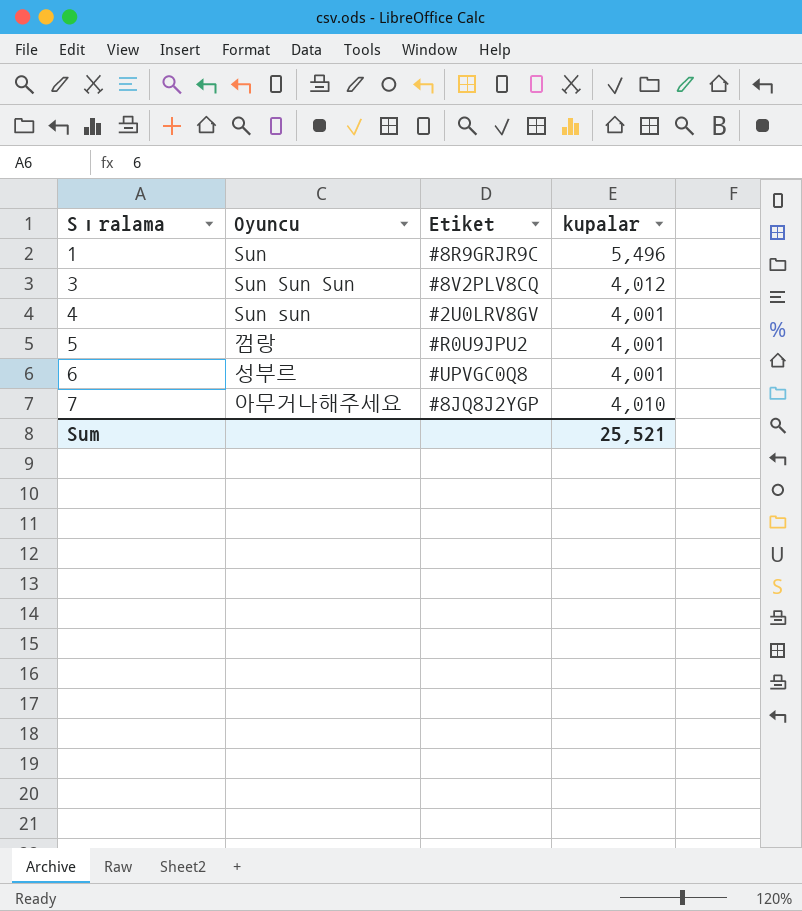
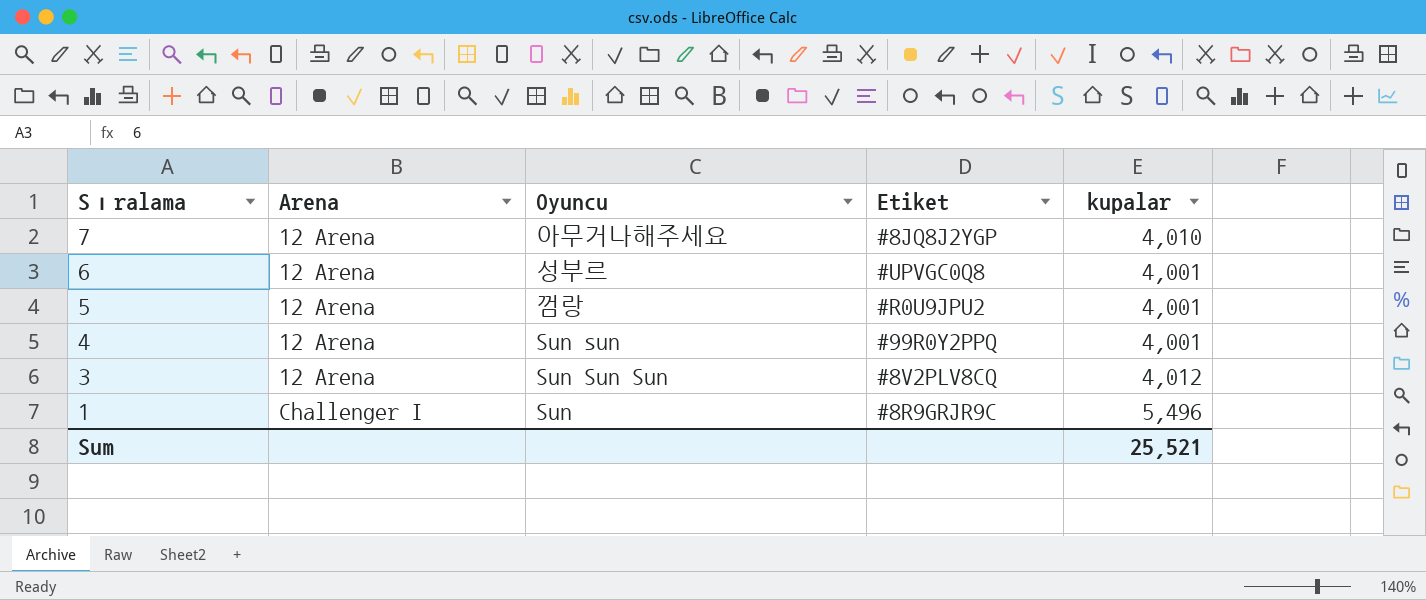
row order: Sıralama ascending -> Sıralama descending
column Arena | position: none -> 2
4 | Etiket: #2U0LRV8GV -> #99R0Y2PPQ

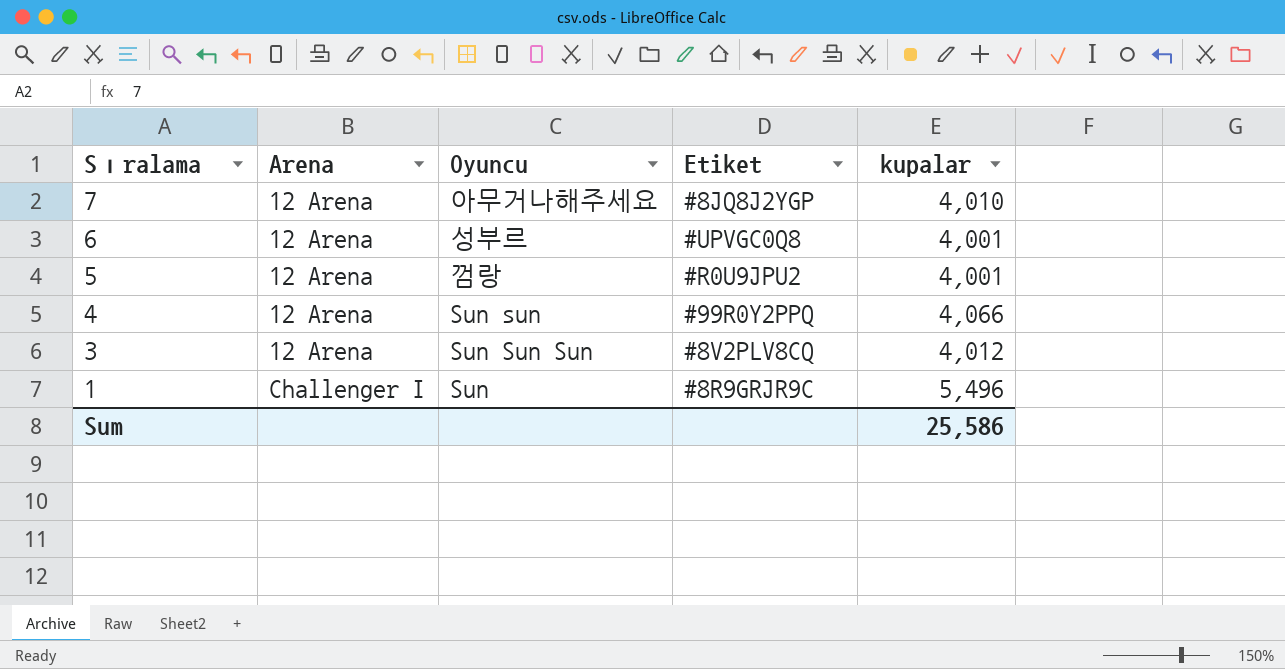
4 | kupalar: 4,001 -> 4,066
Sum | kupalar: 25,521 -> 25,586

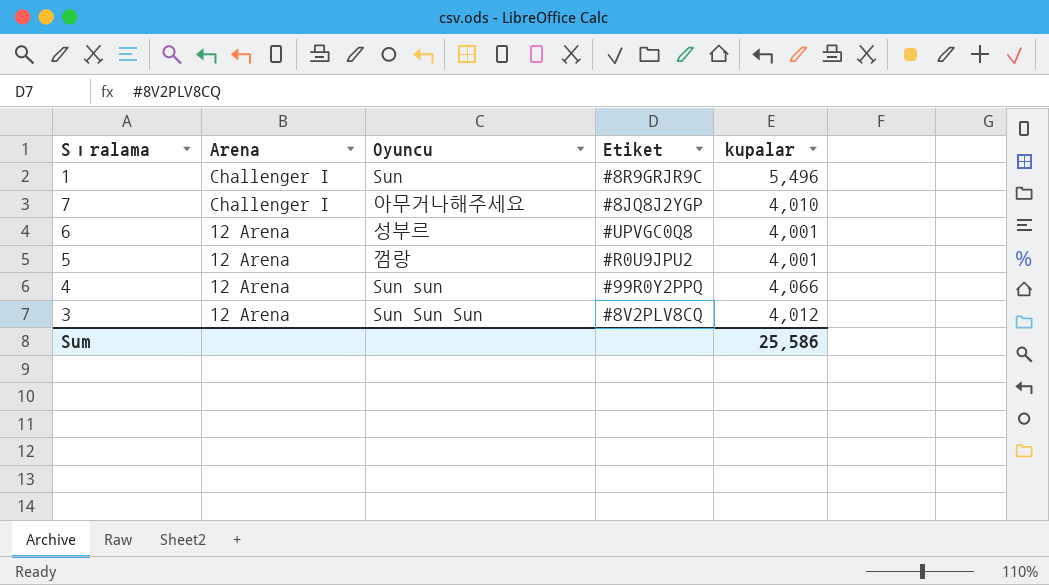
row order: Sıralama descending -> Arena descending
7 | Arena: 12 Arena -> Challenger I

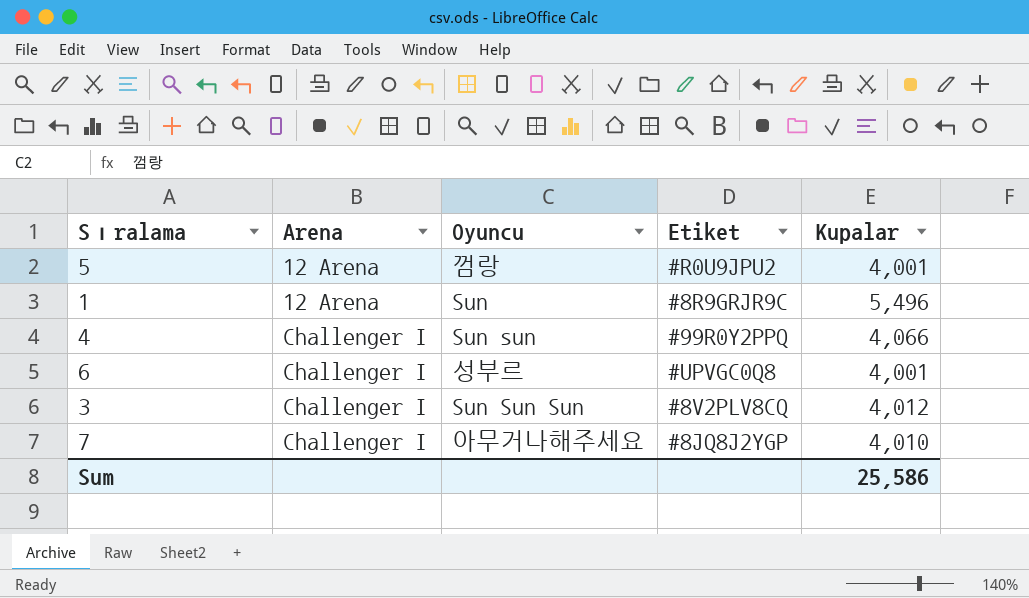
row order: Arena descending -> Arena ascending
column name: kupalar -> Kupalar
1 | Arena: Challenger I -> 12 Arena
4 | Arena: 12 Arena -> Challenger I
6 | Arena: 12 Arena -> Challenger I
3 | Arena: 12 Arena -> Challenger I

